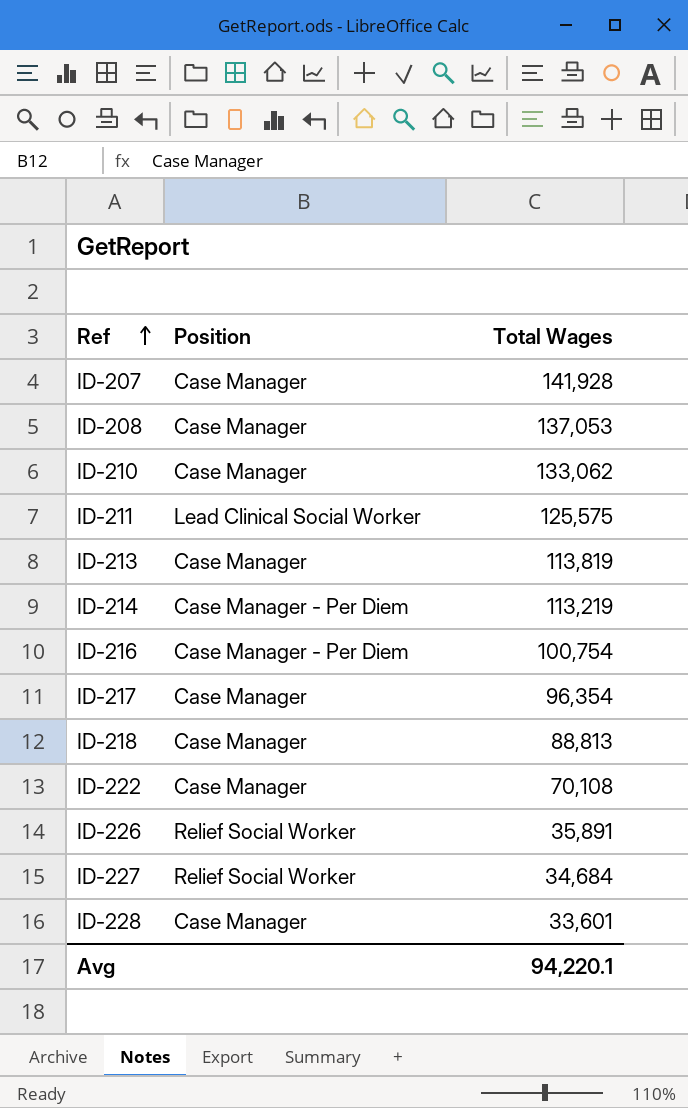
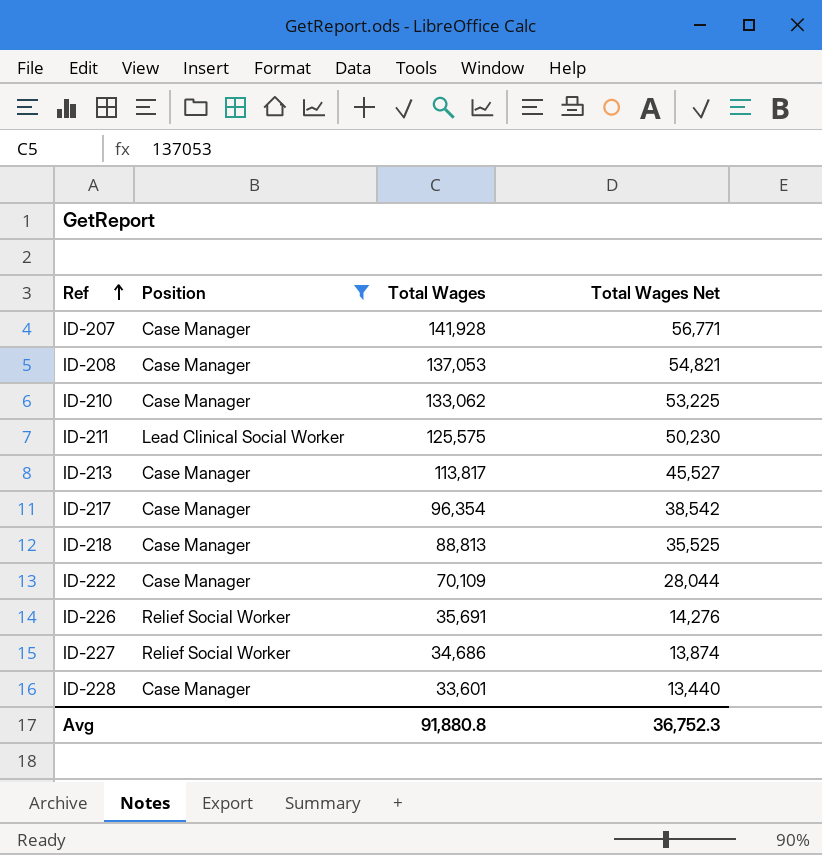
filter: none -> Position != Case Manager - Per Diem
column Total Wages Net | formula: none -> [Total Wages] * 0.4
ID-213 | Total Wages: 113,819 -> 113,817
ID-222 | Total Wages: 70,108 -> 70,109
ID-226 | Total Wages: 35,891 -> 35,691
ID-227 | Total Wages: 34,684 -> 34,686
Avg | Total Wages: 94,220.1 -> 91,880.8

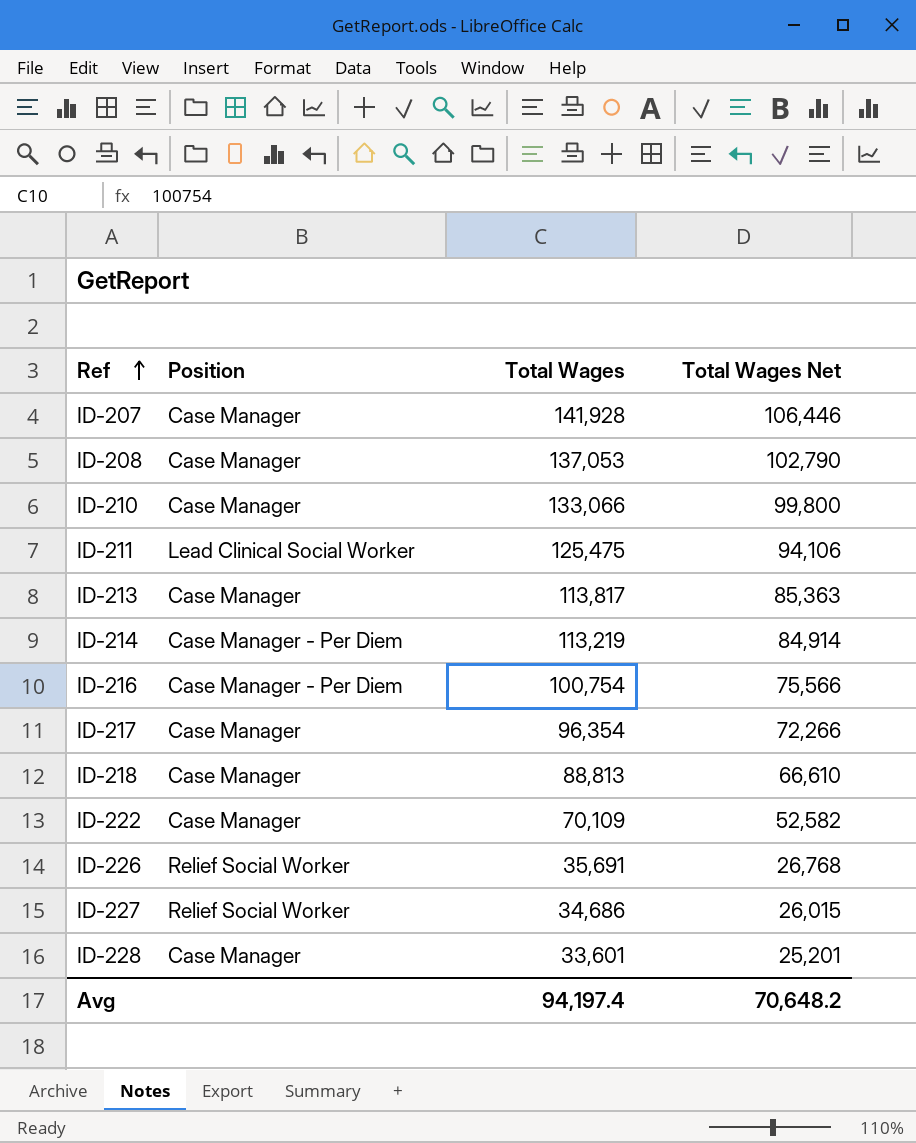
filter: Position != Case Manager - Per Diem -> none
column Total Wages Net | formula: [Total Wages] * 0.4 -> [Total Wages] * 0.75
ID-210 | Total Wages: 133,062 -> 133,066
ID-211 | Total Wages: 125,575 -> 125,475
Avg | Total Wages: 91,880.8 -> 94,197.4
Avg | Total Wages Net: 36,752.3 -> 70,648.2

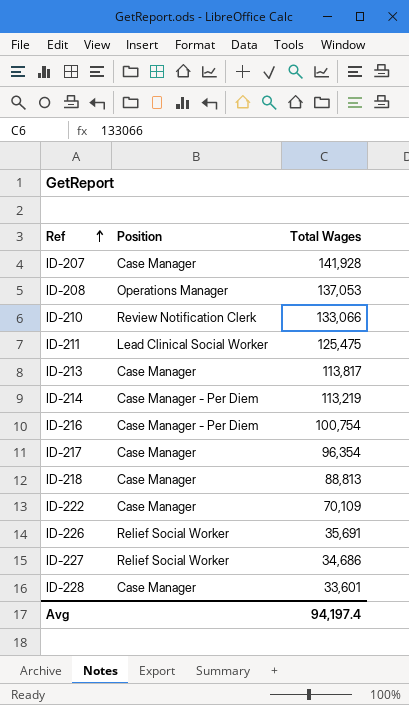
column Total Wages Net | formula: [Total Wages] * 0.75 -> none
ID-208 | Position: Case Manager -> Operations Manager
ID-210 | Position: Case Manager -> Review Notification Clerk

